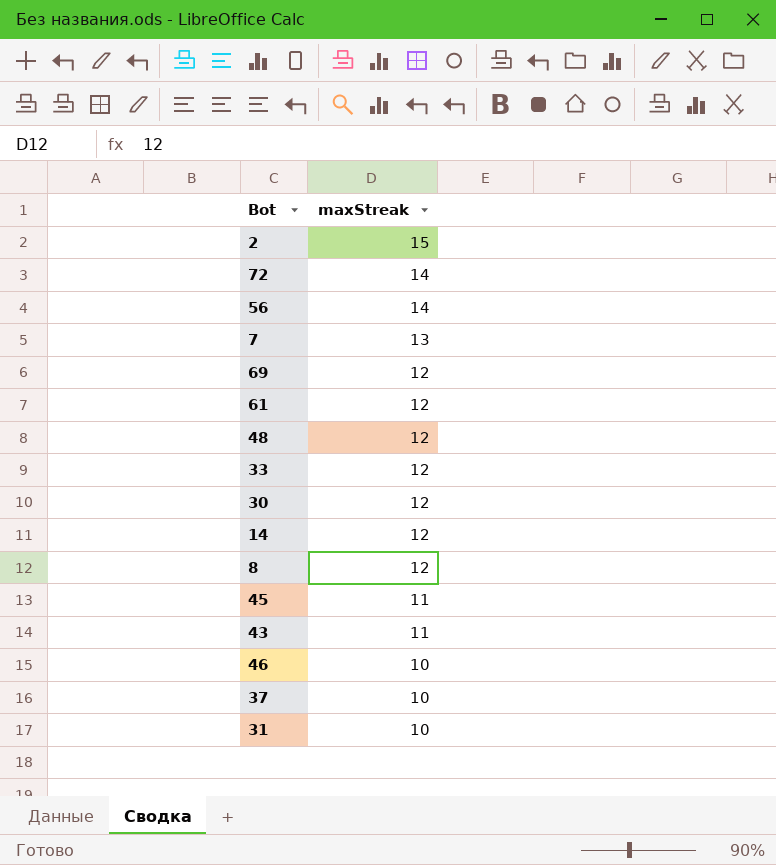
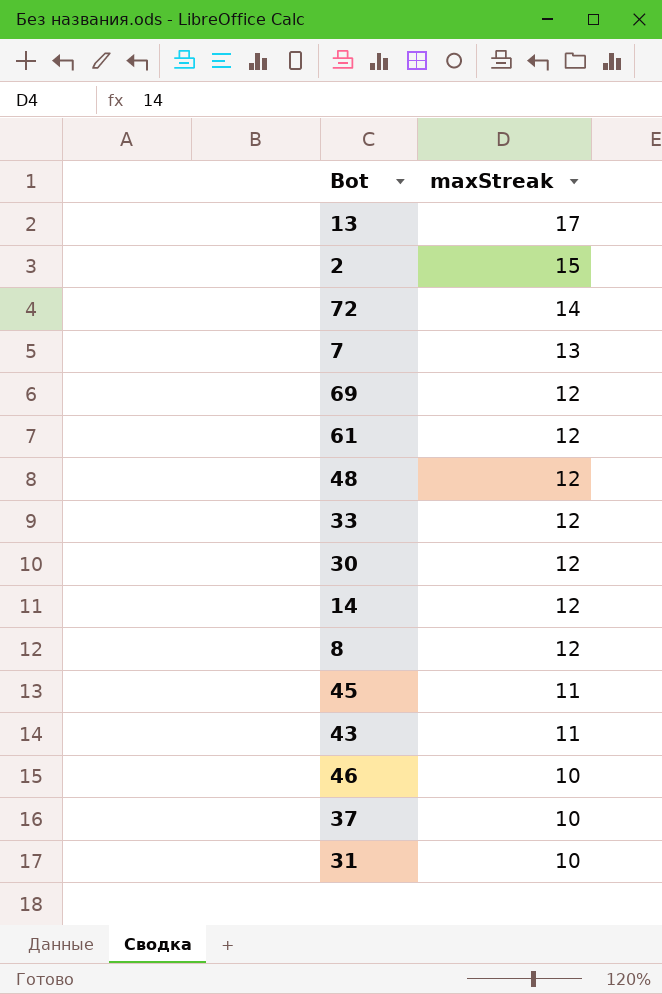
row 56: 14 -> none
row 13: none -> 17

